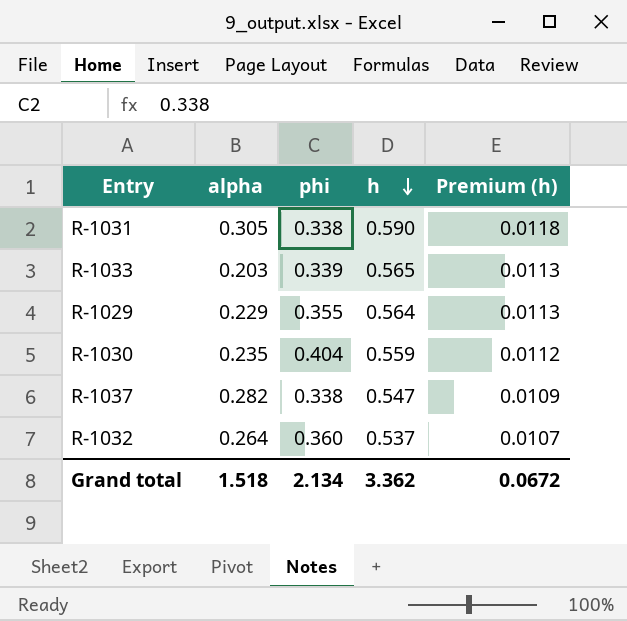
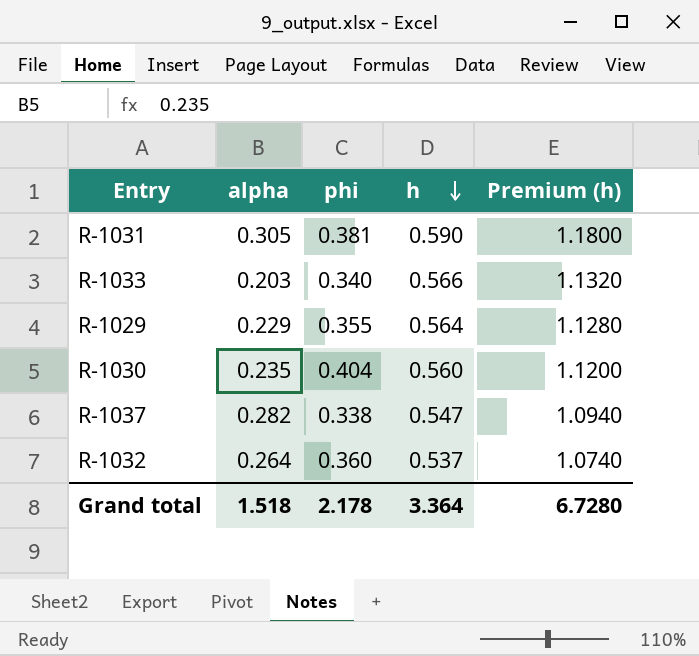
column Premium (h) | formula: [h] * 0.02 -> [h] * 2
R-1031 | phi: 0.338 -> 0.381
R-1033 | phi: 0.339 -> 0.340
R-1033 | h: 0.565 -> 0.566
R-1030 | h: 0.559 -> 0.560
Grand total | phi: 2.134 -> 2.178
Grand total | h: 3.362 -> 3.364
Grand total | Premium (h): 0.0672 -> 6.7280

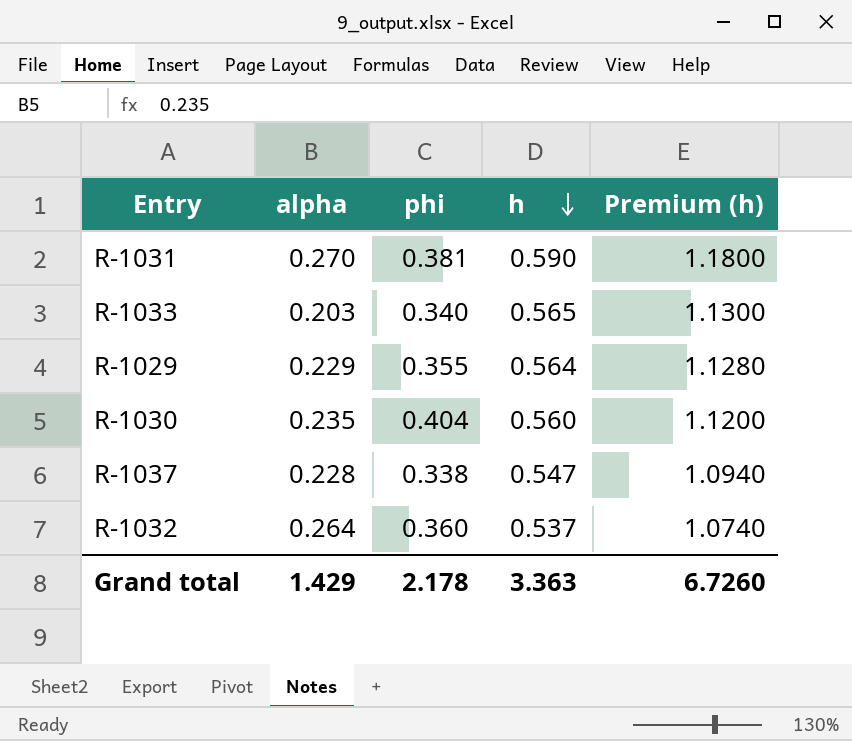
R-1031 | alpha: 0.305 -> 0.270
R-1033 | h: 0.566 -> 0.565
R-1033 | Premium (h): 1.1320 -> 1.1300
R-1037 | alpha: 0.282 -> 0.228
Grand total | alpha: 1.518 -> 1.429
Grand total | h: 3.364 -> 3.363
Grand total | Premium (h): 6.7280 -> 6.7260

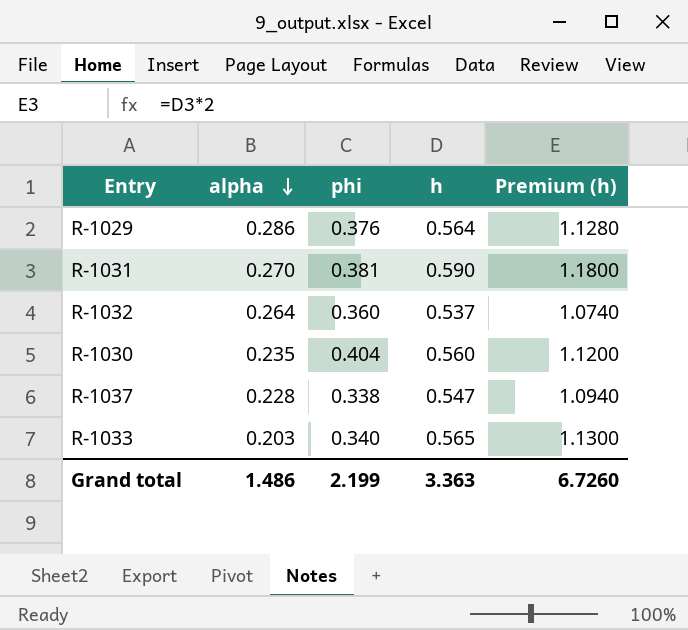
row order: h descending -> alpha descending
R-1029 | alpha: 0.229 -> 0.286
R-1029 | phi: 0.355 -> 0.376
Grand total | alpha: 1.429 -> 1.486
Grand total | phi: 2.178 -> 2.199

